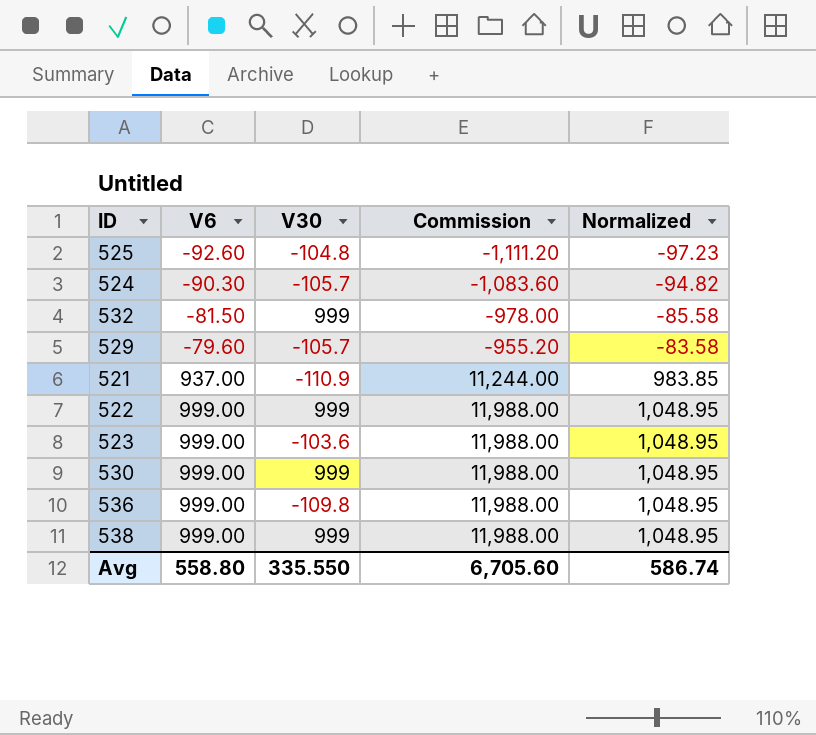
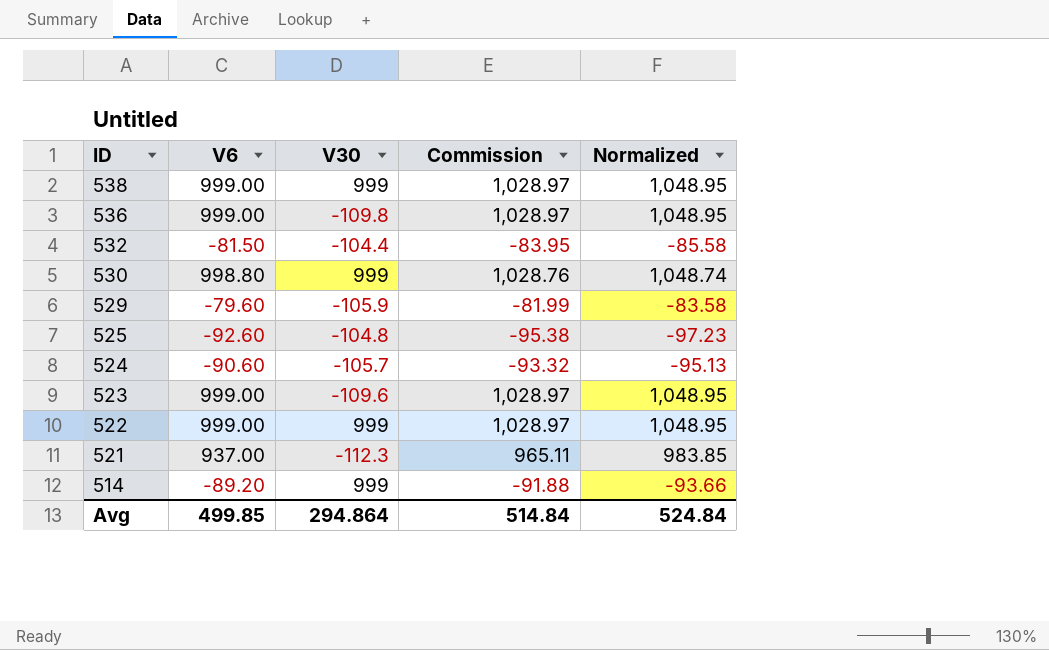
row order: V6 ascending -> ID descending
column Commission | formula: [V6] * 12 -> [V6] * 1.03
532 | V30: 999 -> -104.4
530 | V6: 999.00 -> 998.80
530 | Normalized: 1,048.95 -> 1,048.74
529 | V30: -105.7 -> -105.9
524 | V6: -90.30 -> -90.60
524 | Normalized: -94.82 -> -95.13
523 | V30: -103.6 -> -109.6
521 | V30: -110.9 -> -112.3
row 514: none -> -89.20 | 999 | -91.88 | -93.66
Avg | V6: 558.80 -> 499.85
Avg | V30: 335.550 -> 294.864
Avg | Commission: 6,705.60 -> 514.84
Avg | Normalized: 586.74 -> 524.84

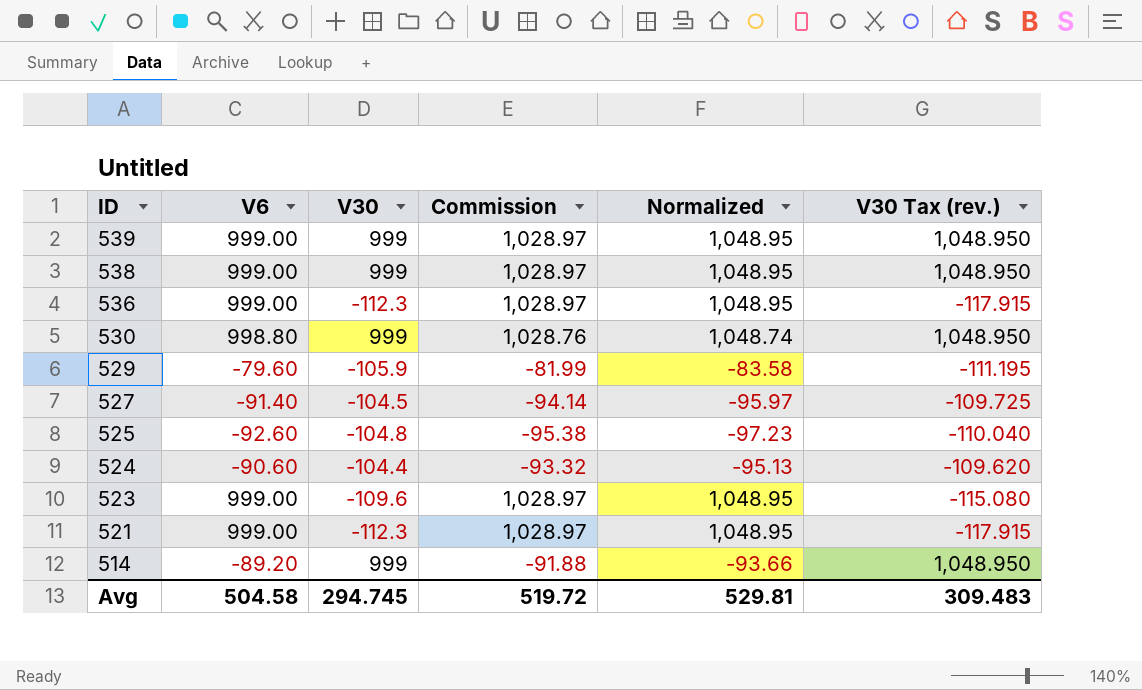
column V30 Tax (rev.) | formula: none -> [V30] * 1.05
row 532: -81.50 | -104.4 | -83.95 | -85.58 -> none
row 522: 999.00 | 999 | 1,028.97 | 1,048.95 -> none
row 539: none -> 999.00 | 999 | 1,028.97 | 1,048.95 | 1,048.950
536 | V30: -109.8 -> -112.3
row 527: none -> -91.40 | -104.5 | -94.14 | -95.97 | -109.725
524 | V30: -105.7 -> -104.4
521 | V6: 937.00 -> 999.00
521 | Commission: 965.11 -> 1,028.97
521 | Normalized: 983.85 -> 1,048.95
Avg | V6: 499.85 -> 504.58
Avg | V30: 294.864 -> 294.745
Avg | Commission: 514.84 -> 519.72
Avg | Normalized: 524.84 -> 529.81

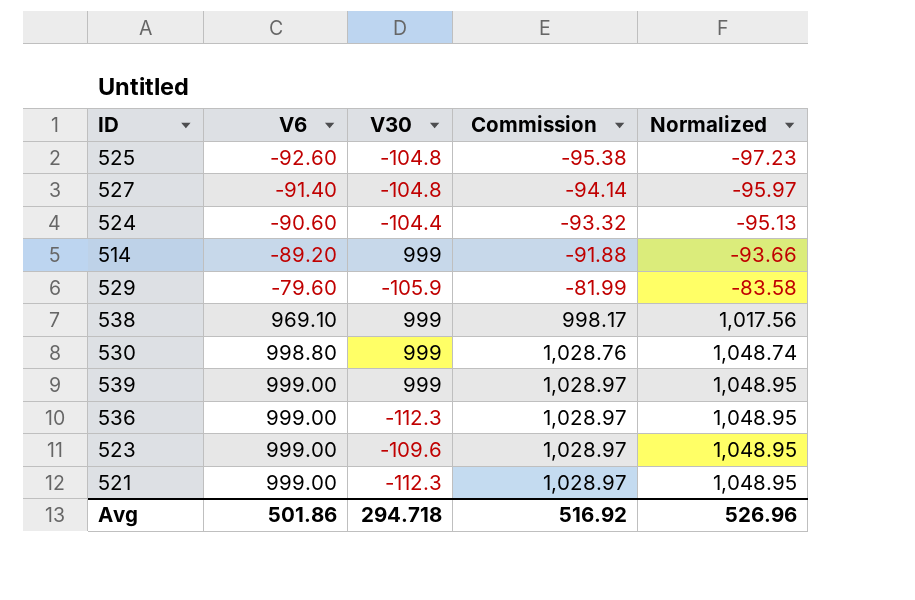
row order: ID descending -> V6 ascending
column V30 Tax (rev.) | formula: [V30] * 1.05 -> none
527 | V30: -104.5 -> -104.8
538 | V6: 999.00 -> 969.10
538 | Commission: 1,028.97 -> 998.17
538 | Normalized: 1,048.95 -> 1,017.56
Avg | V6: 504.58 -> 501.86
Avg | V30: 294.745 -> 294.718
Avg | Commission: 519.72 -> 516.92
Avg | Normalized: 529.81 -> 526.96

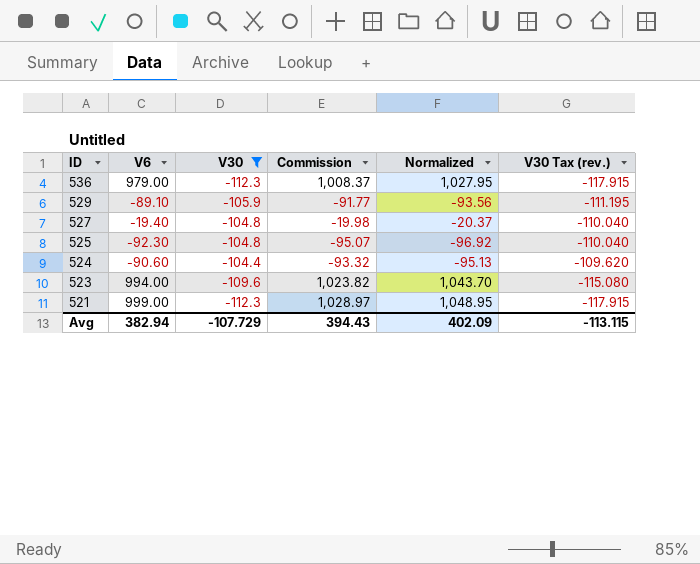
filter: none -> V30 != 999
row order: V6 ascending -> ID descending
column V30 Tax (rev.) | formula: none -> [V30] * 1.05
536 | V6: 999.00 -> 979.00
536 | Commission: 1,028.97 -> 1,008.37
536 | Normalized: 1,048.95 -> 1,027.95
529 | V6: -79.60 -> -89.10
529 | Commission: -81.99 -> -91.77
529 | Normalized: -83.58 -> -93.56
527 | V6: -91.40 -> -19.40
527 | Commission: -94.14 -> -19.98
527 | Normalized: -95.97 -> -20.37
525 | V6: -92.60 -> -92.30
525 | Commission: -95.38 -> -95.07
525 | Normalized: -97.23 -> -96.92
523 | V6: 999.00 -> 994.00
523 | Commission: 1,028.97 -> 1,023.82
523 | Normalized: 1,048.95 -> 1,043.70
Avg | V6: 501.86 -> 382.94
Avg | V30: 294.718 -> -107.729
Avg | Commission: 516.92 -> 394.43
Avg | Normalized: 526.96 -> 402.09

